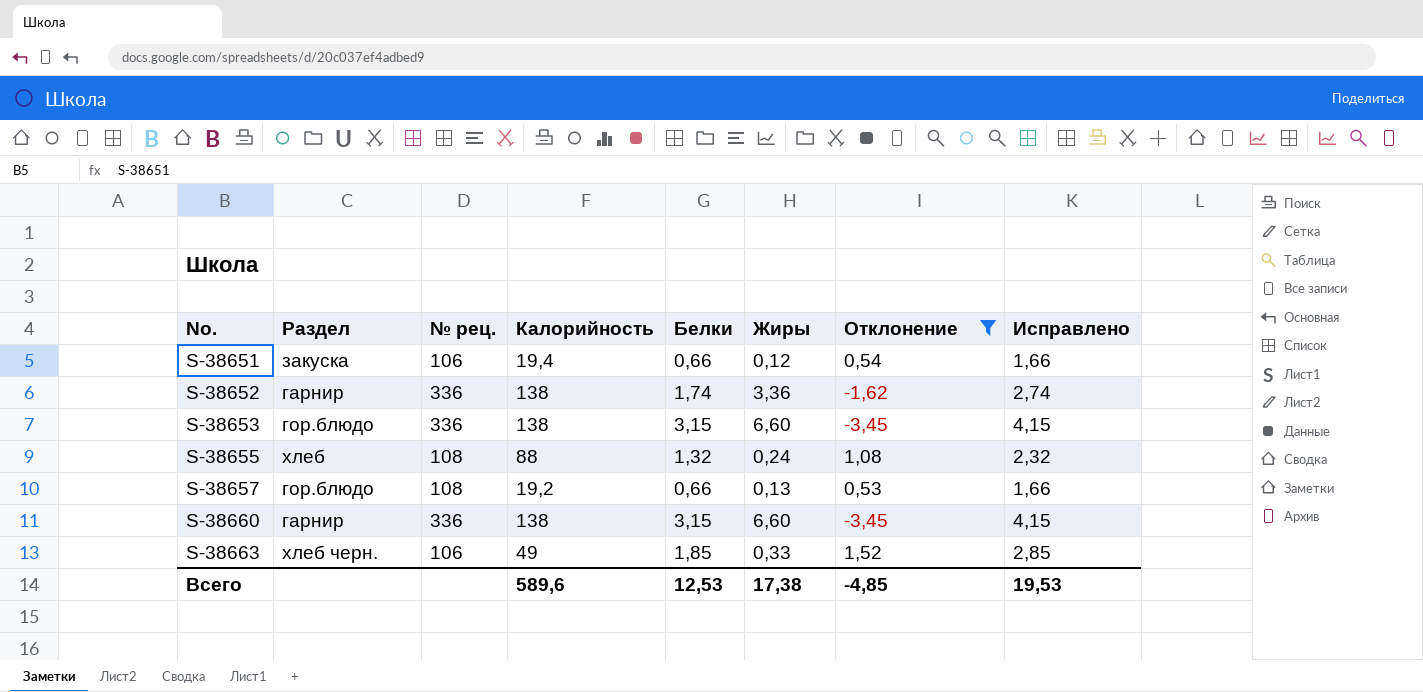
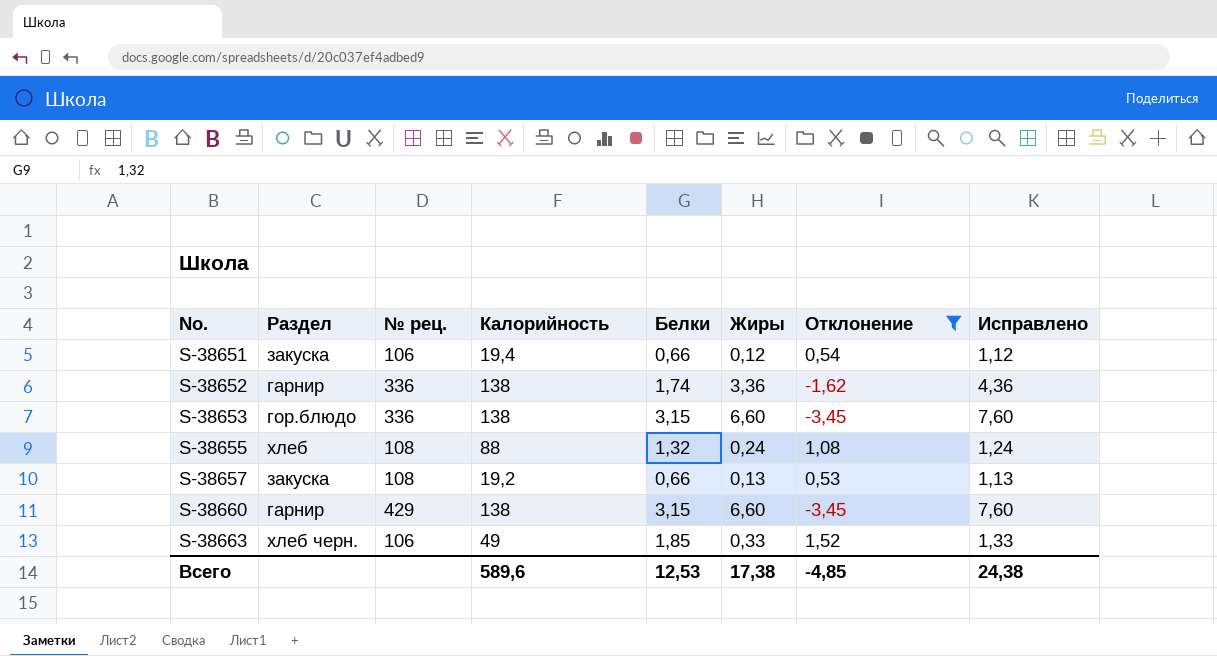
column Исправлено | formula: [Белки] + 1 -> [Жиры] + 1
S-38657 | Раздел: гор.блюдо -> закуска
S-38660 | № рец.: 336 -> 429
Всего | Исправлено: 19,53 -> 24,38

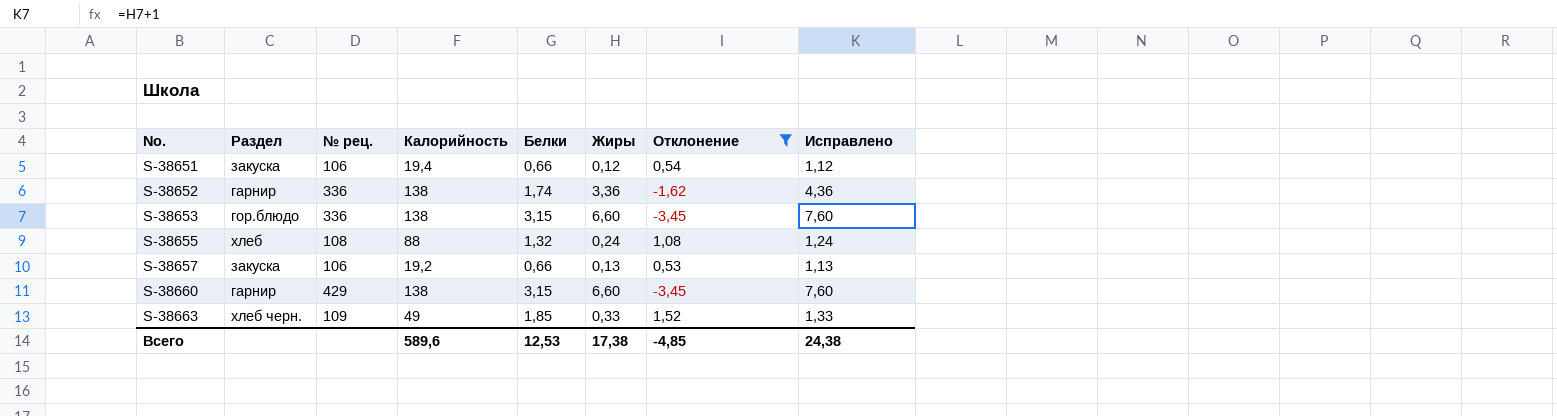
S-38657 | № рец.: 108 -> 106
S-38663 | № рец.: 106 -> 109

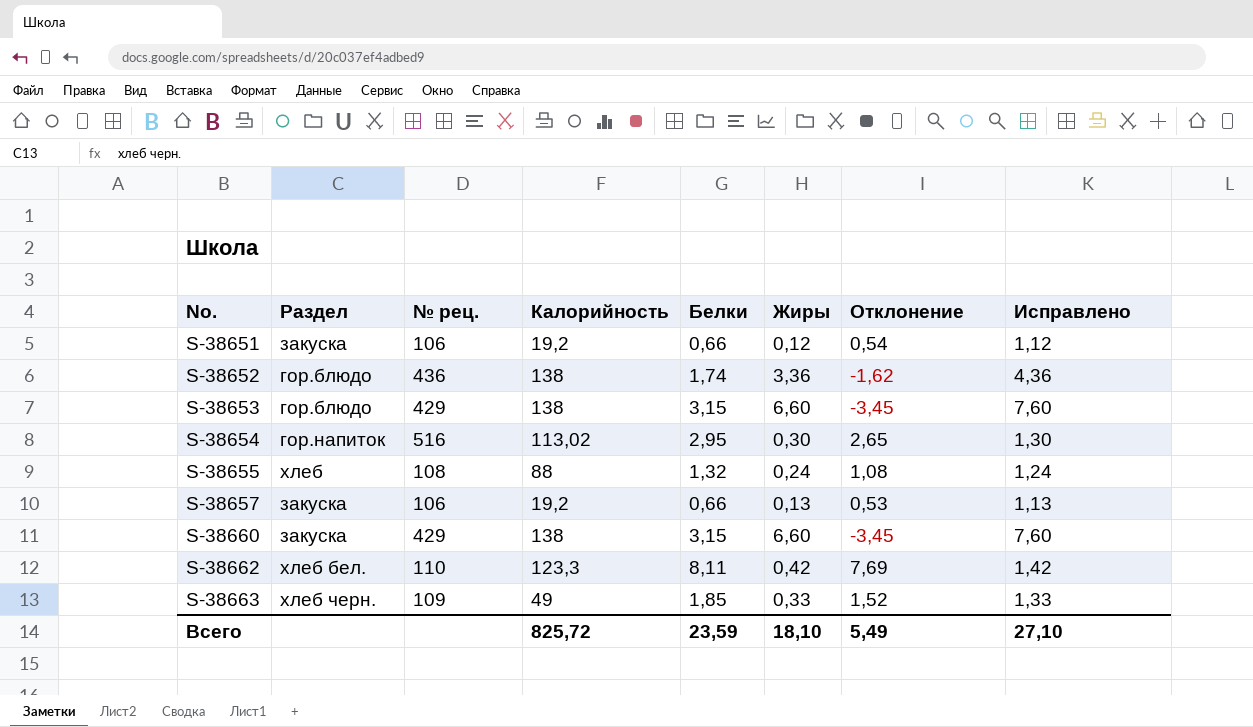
filter: Отклонение <= 1,52 -> none
S-38651 | Калорийность: 19,4 -> 19,2
S-38652 | Раздел: гарнир -> гор.блюдо
S-38652 | № рец.: 336 -> 436
S-38653 | № рец.: 336 -> 429
S-38660 | Раздел: гарнир -> закуска
Всего | Калорийность: 589,6 -> 825,72
Всего | Белки: 12,53 -> 23,59
Всего | Жиры: 17,38 -> 18,10
Всего | Отклонение: -4,85 -> 5,49
Всего | Исправлено: 24,38 -> 27,10

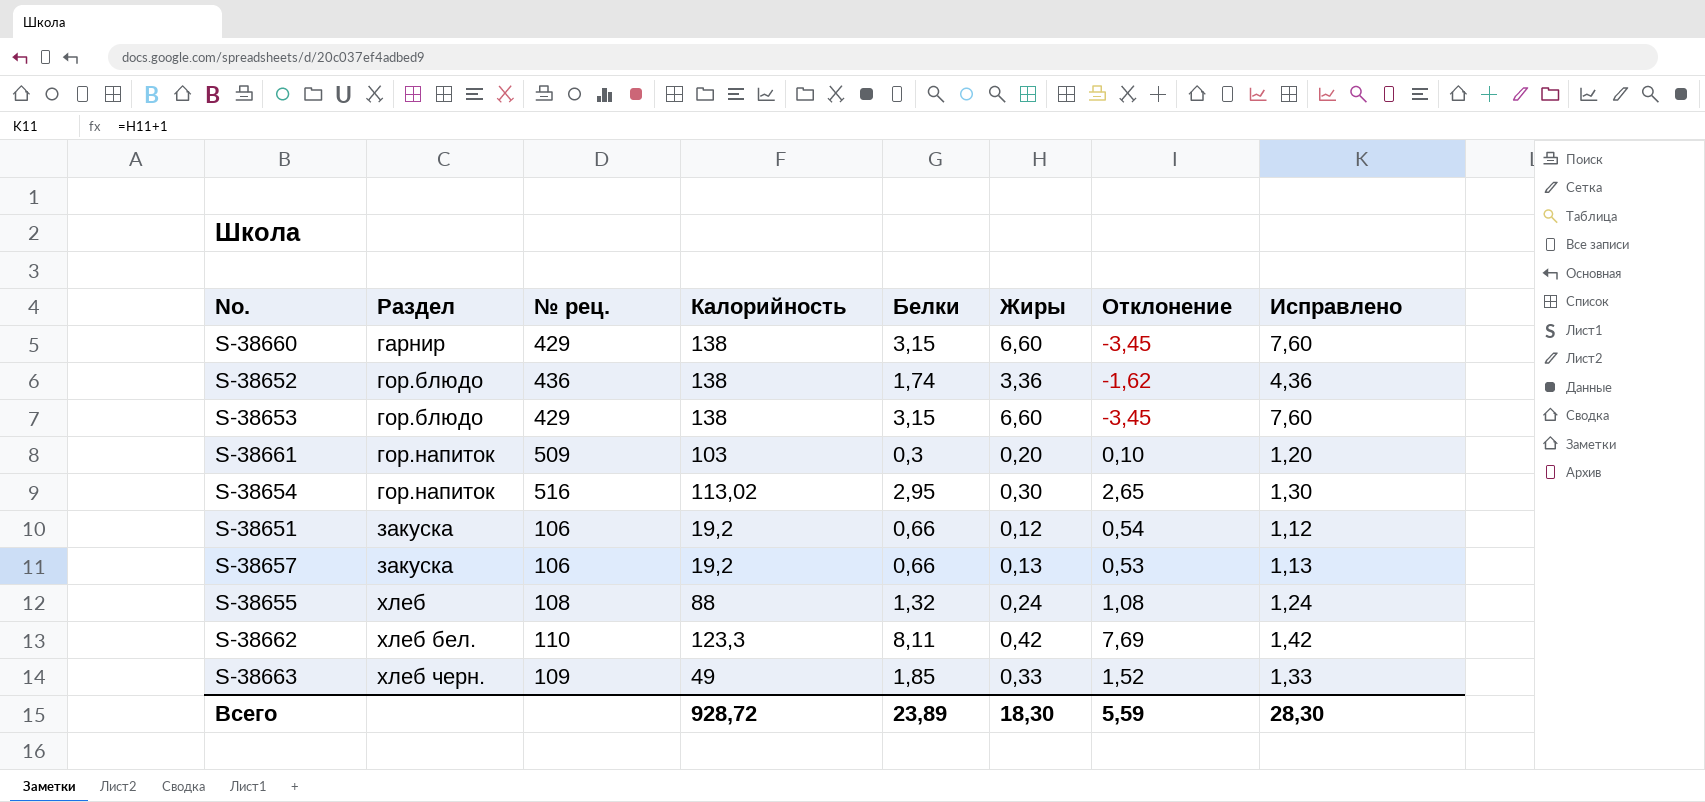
row order: No. ascending -> Раздел ascending
S-38660 | Раздел: закуска -> гарнир
row S-38661: none -> гор.напиток | 509 | 103 | 0,3 | 0,20 | 0,10 | 1,20
Всего | Калорийность: 825,72 -> 928,72
Всего | Белки: 23,59 -> 23,89
Всего | Жиры: 18,10 -> 18,30
Всего | Отклонение: 5,49 -> 5,59
Всего | Исправлено: 27,10 -> 28,30

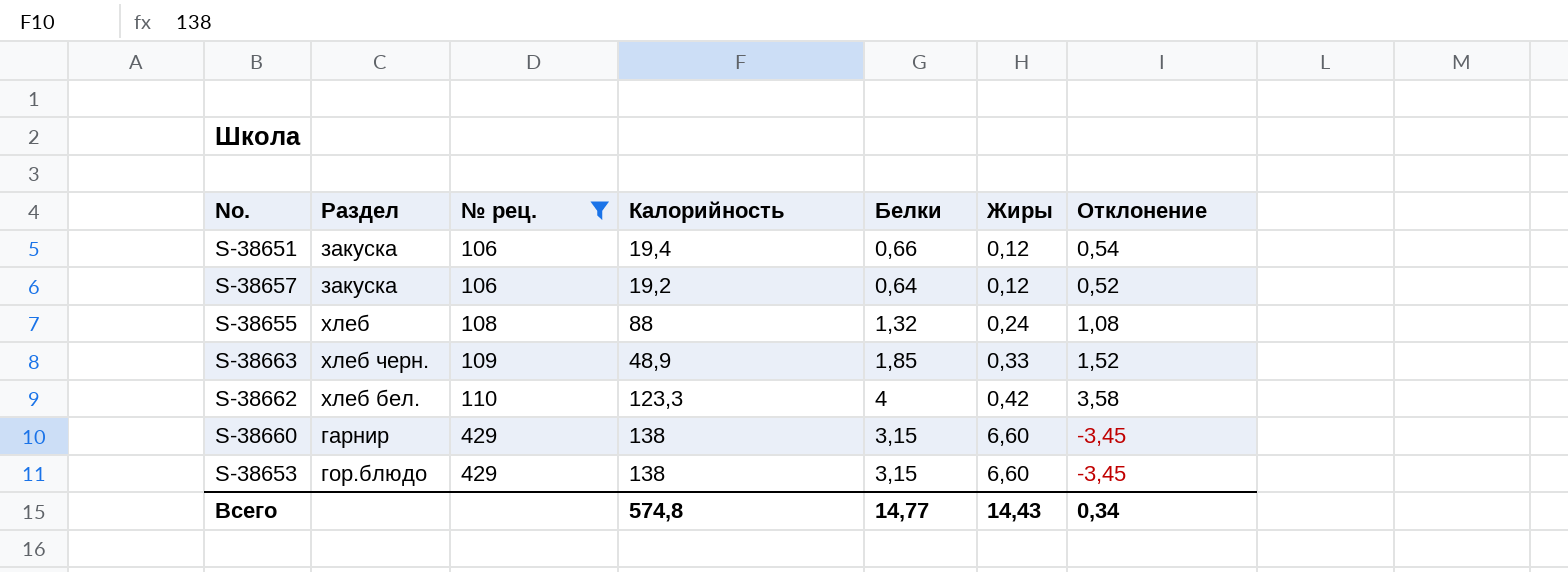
filter: none -> № рец. <= 429
row order: Раздел ascending -> № рец. ascending
column Исправлено | formula: [Жиры] + 1 -> none
S-38651 | Калорийность: 19,2 -> 19,4
S-38657 | Белки: 0,66 -> 0,64
S-38657 | Жиры: 0,13 -> 0,12
S-38657 | Отклонение: 0,53 -> 0,52
S-38663 | Калорийность: 49 -> 48,9
S-38662 | Белки: 8,11 -> 4
S-38662 | Отклонение: 7,69 -> 3,58
Всего | Калорийность: 928,72 -> 574,8
Всего | Белки: 23,89 -> 14,77
Всего | Жиры: 18,30 -> 14,43
Всего | Отклонение: 5,59 -> 0,34

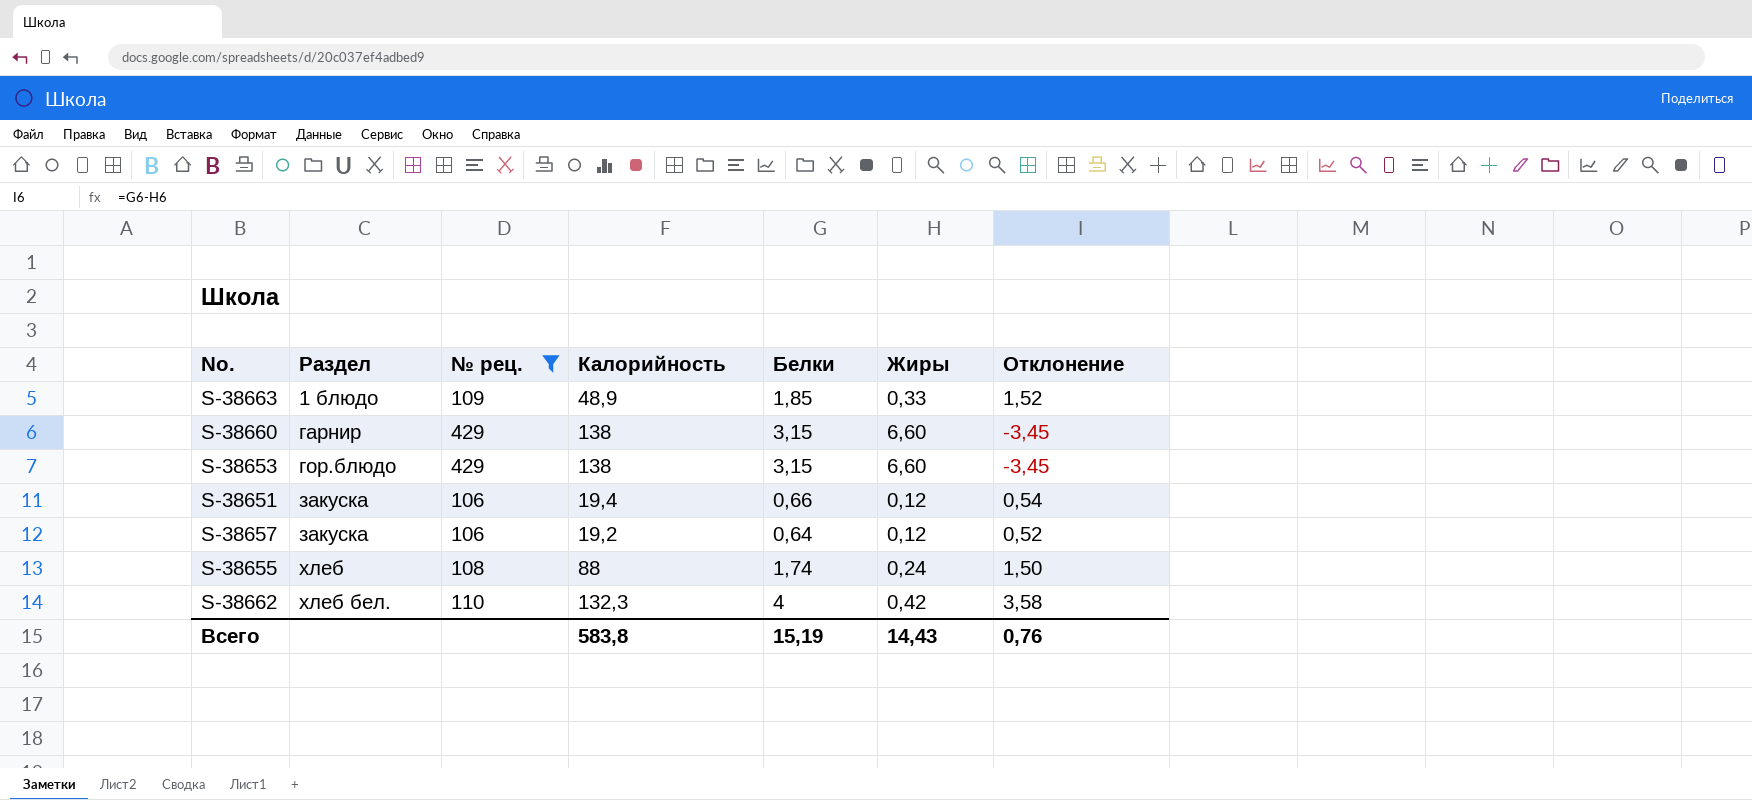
row order: № рец. ascending -> Раздел ascending
S-38663 | Раздел: хлеб черн. -> 1 блюдо
S-38655 | Белки: 1,32 -> 1,74
S-38655 | Отклонение: 1,08 -> 1,50
S-38662 | Калорийность: 123,3 -> 132,3
Всего | Калорийность: 574,8 -> 583,8
Всего | Белки: 14,77 -> 15,19
Всего | Отклонение: 0,34 -> 0,76

